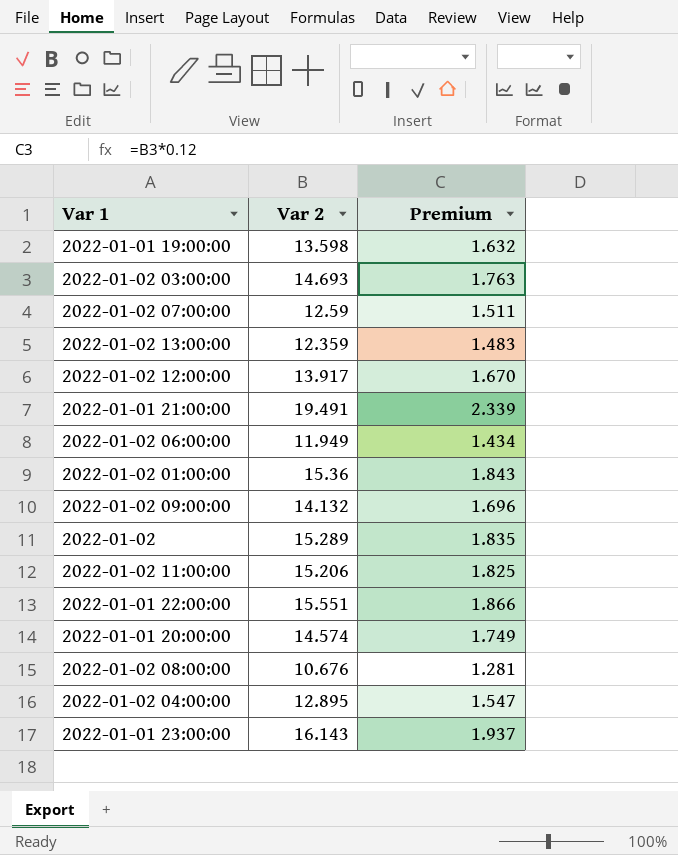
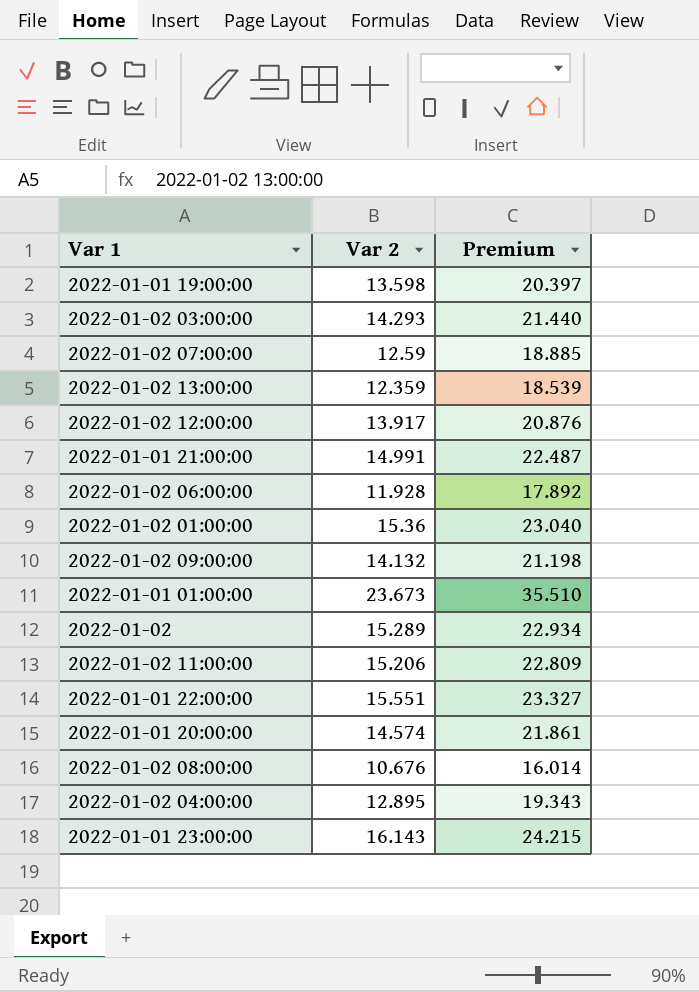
column Premium | formula: [Var 2] * 0.12 -> [Var 2] * 1.5
2022-01-02 03:00:00 | Var 2: 14.693 -> 14.293
2022-01-01 21:00:00 | Var 2: 19.491 -> 14.991
2022-01-02 06:00:00 | Var 2: 11.949 -> 11.928
row 2022-01-01 01:00:00: none -> 23.673 | 35.510

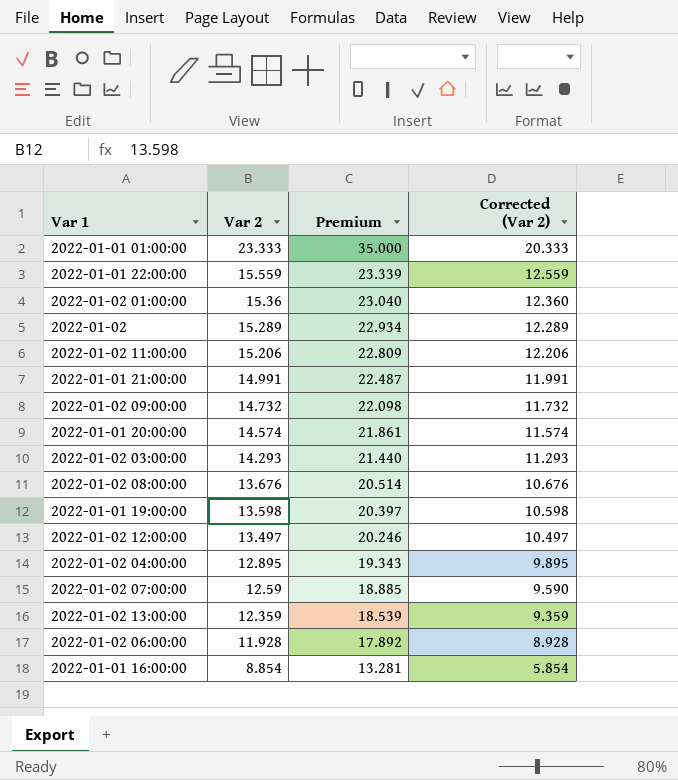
row order: none -> Var 2 descending
column Corrected (Var 2) | formula: none -> [Var 2] - 3
row 2022-01-01 23:00:00: 16.143 | 24.215 -> none
2022-01-01 01:00:00 | Var 2: 23.673 -> 23.333
2022-01-01 01:00:00 | Premium: 35.510 -> 35.000
2022-01-01 22:00:00 | Var 2: 15.551 -> 15.559
2022-01-01 22:00:00 | Premium: 23.327 -> 23.339
2022-01-02 09:00:00 | Var 2: 14.132 -> 14.732
2022-01-02 09:00:00 | Premium: 21.198 -> 22.098
2022-01-02 08:00:00 | Var 2: 10.676 -> 13.676
2022-01-02 08:00:00 | Premium: 16.014 -> 20.514
2022-01-02 12:00:00 | Var 2: 13.917 -> 13.497
2022-01-02 12:00:00 | Premium: 20.876 -> 20.246
row 2022-01-01 16:00:00: none -> 8.854 | 13.281 | 5.854

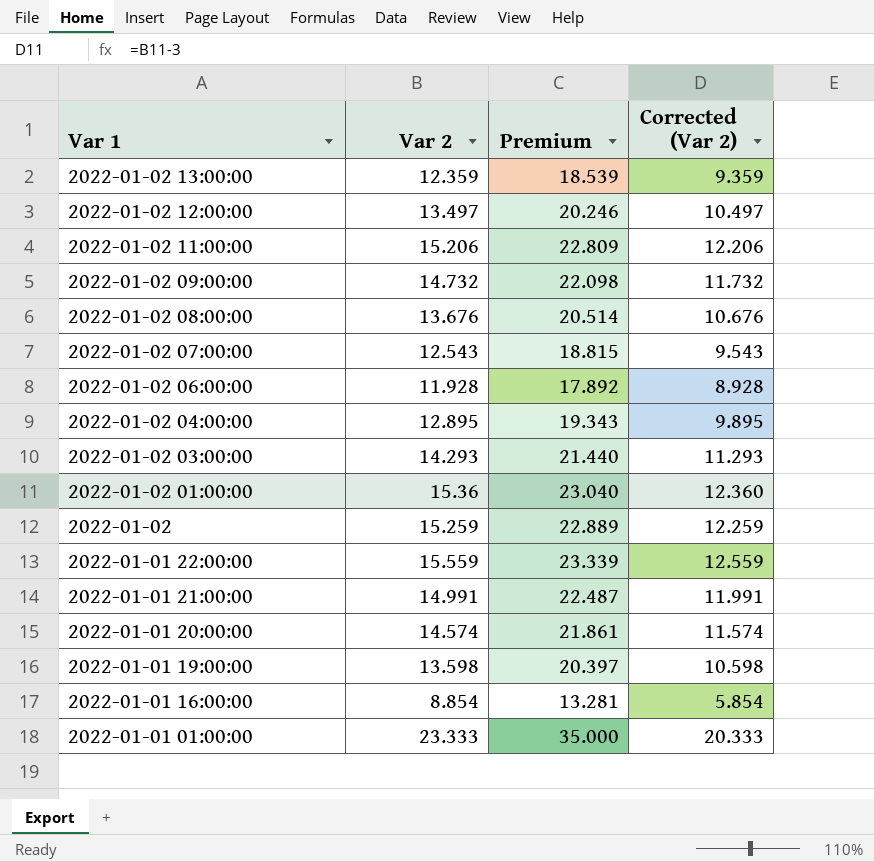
row order: Var 2 descending -> Var 1 descending
2022-01-02 07:00:00 | Var 2: 12.59 -> 12.543
2022-01-02 07:00:00 | Premium: 18.885 -> 18.815
2022-01-02 07:00:00 | Corrected (Var 2): 9.590 -> 9.543
2022-01-02 | Var 2: 15.289 -> 15.259
2022-01-02 | Premium: 22.934 -> 22.889
2022-01-02 | Corrected (Var 2): 12.289 -> 12.259

